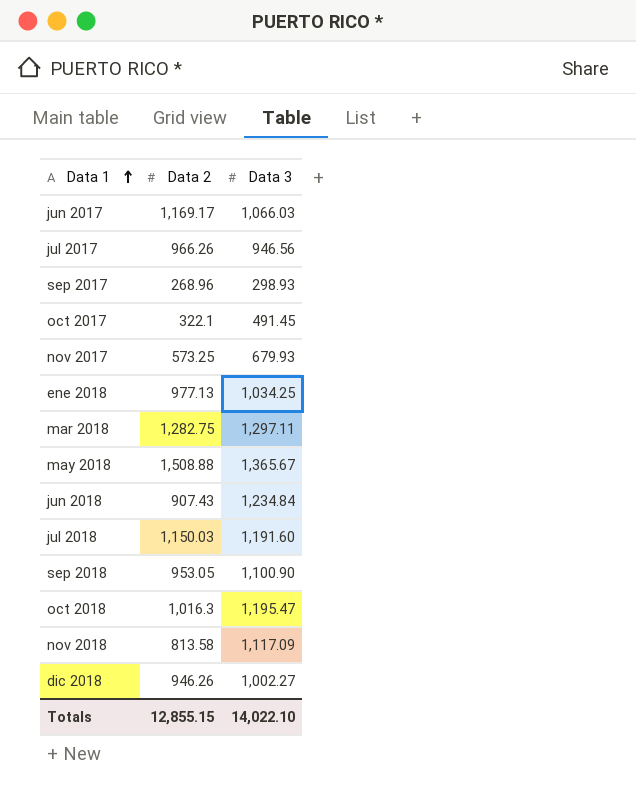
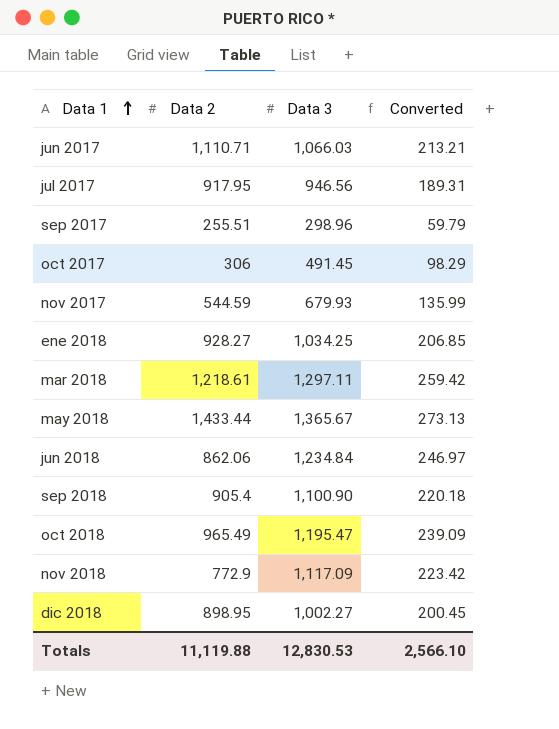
column Converted | formula: none -> [Data 3] * 0.2
row jul 2018: 1,150.03 | 1,191.60 -> none
jun 2017 | Data 2: 1,169.17 -> 1,110.71
jul 2017 | Data 2: 966.26 -> 917.95
sep 2017 | Data 2: 268.96 -> 255.51
sep 2017 | Data 3: 298.93 -> 298.96
oct 2017 | Data 2: 322.1 -> 306
nov 2017 | Data 2: 573.25 -> 544.59
ene 2018 | Data 2: 977.13 -> 928.27
mar 2018 | Data 2: 1,282.75 -> 1,218.61
may 2018 | Data 2: 1,508.88 -> 1,433.44
jun 2018 | Data 2: 907.43 -> 862.06
sep 2018 | Data 2: 953.05 -> 905.4
oct 2018 | Data 2: 1,016.3 -> 965.49
nov 2018 | Data 2: 813.58 -> 772.9
dic 2018 | Data 2: 946.26 -> 898.95
Totals | Data 2: 12,855.15 -> 11,119.88
Totals | Data 3: 14,022.10 -> 12,830.53

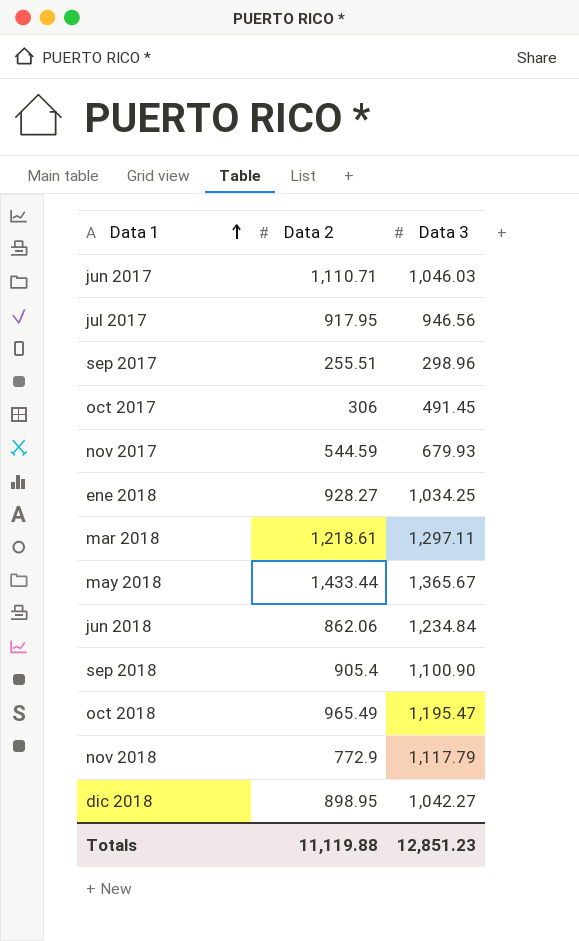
column Converted | formula: [Data 3] * 0.2 -> none
jun 2017 | Data 3: 1,066.03 -> 1,046.03
nov 2018 | Data 3: 1,117.09 -> 1,117.79
dic 2018 | Data 3: 1,002.27 -> 1,042.27
Totals | Data 3: 12,830.53 -> 12,851.23

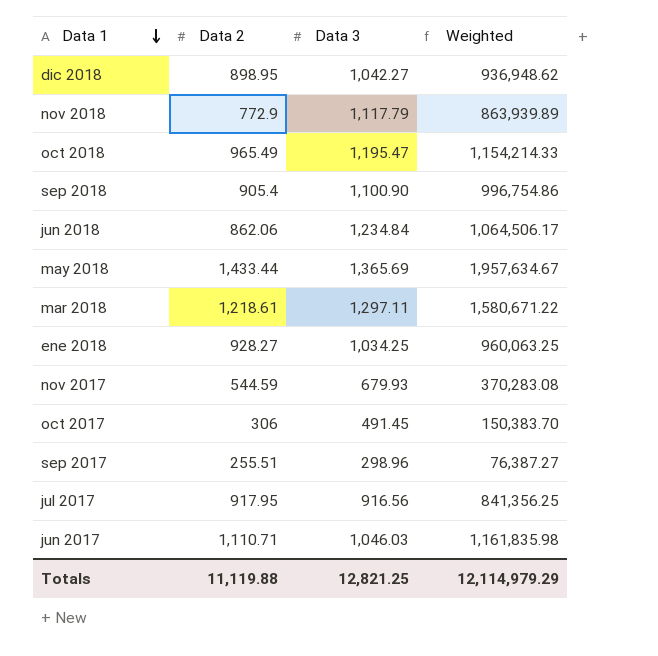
row order: Data 1 ascending -> Data 1 descending
column Weighted | formula: none -> [Data 2] * [Data 3]
may 2018 | Data 3: 1,365.67 -> 1,365.69
jul 2017 | Data 3: 946.56 -> 916.56
Totals | Data 3: 12,851.23 -> 12,821.25

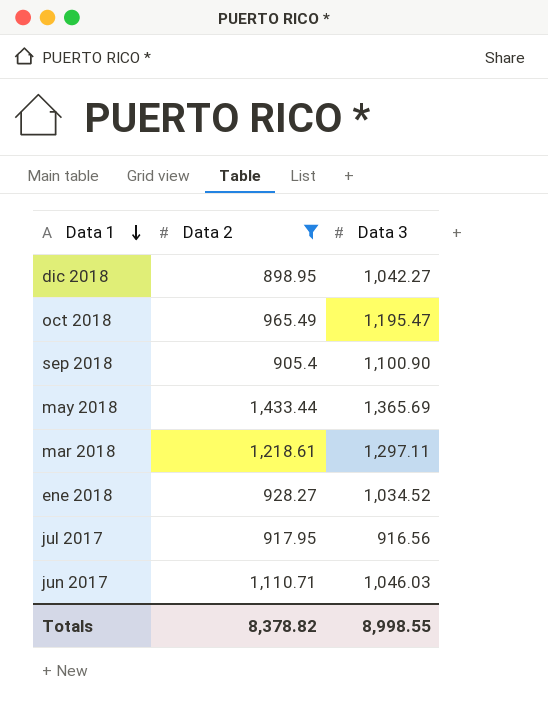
filter: none -> Data 2 >= 898.95
column Weighted | formula: [Data 2] * [Data 3] -> none
ene 2018 | Data 3: 1,034.25 -> 1,034.52
Totals | Data 2: 11,119.88 -> 8,378.82
Totals | Data 3: 12,821.25 -> 8,998.55

